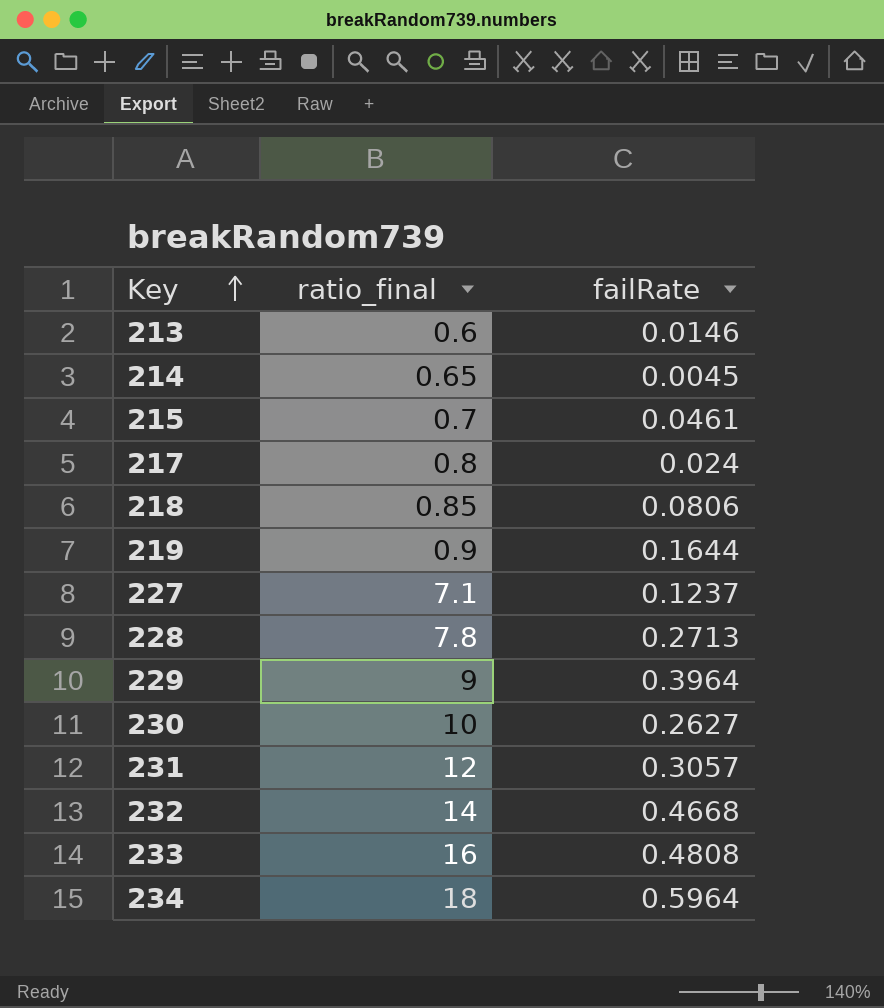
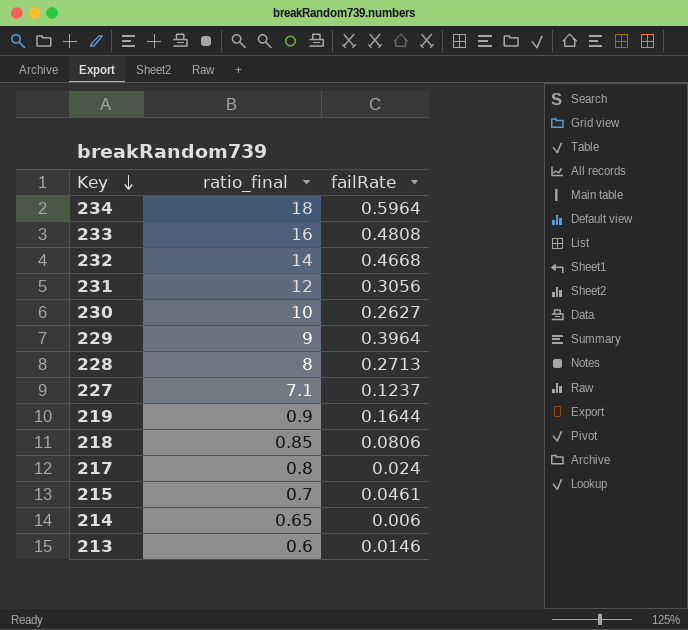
row order: Key ascending -> Key descending
231 | failRate: 0.3057 -> 0.3056
228 | ratio_final: 7.8 -> 8
214 | failRate: 0.0045 -> 0.006

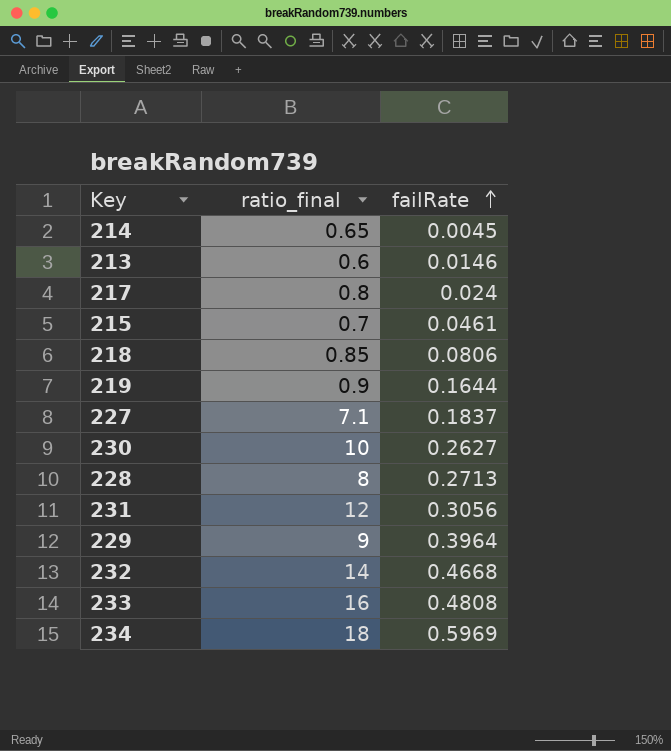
row order: Key descending -> failRate ascending
214 | failRate: 0.006 -> 0.0045
227 | failRate: 0.1237 -> 0.1837
234 | failRate: 0.5964 -> 0.5969

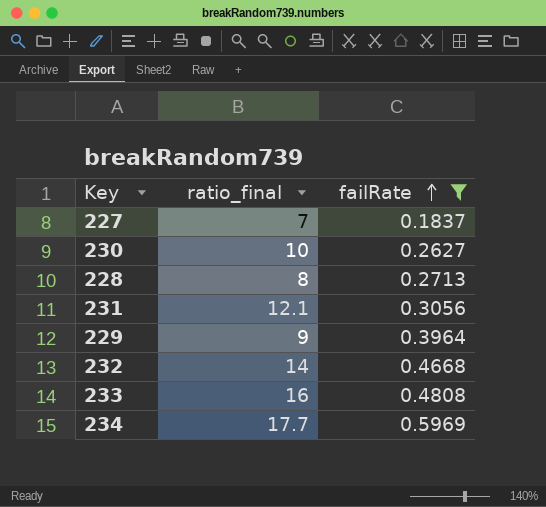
filter: none -> failRate >= 0.1837
227 | ratio_final: 7.1 -> 7
231 | ratio_final: 12 -> 12.1
234 | ratio_final: 18 -> 17.7

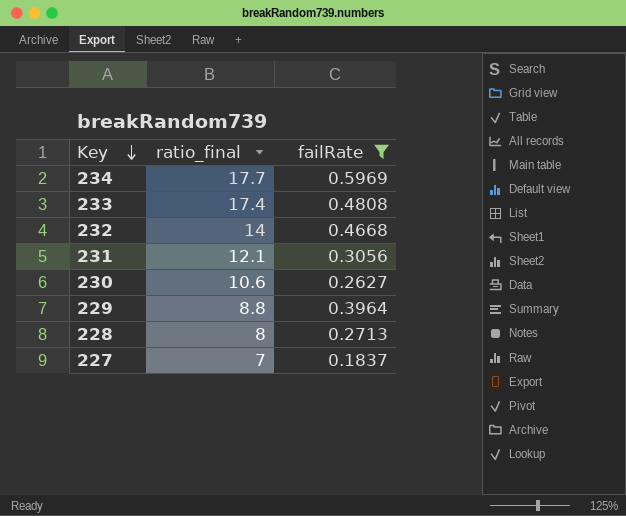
row order: failRate ascending -> Key descending
233 | ratio_final: 16 -> 17.4
230 | ratio_final: 10 -> 10.6
229 | ratio_final: 9 -> 8.8

